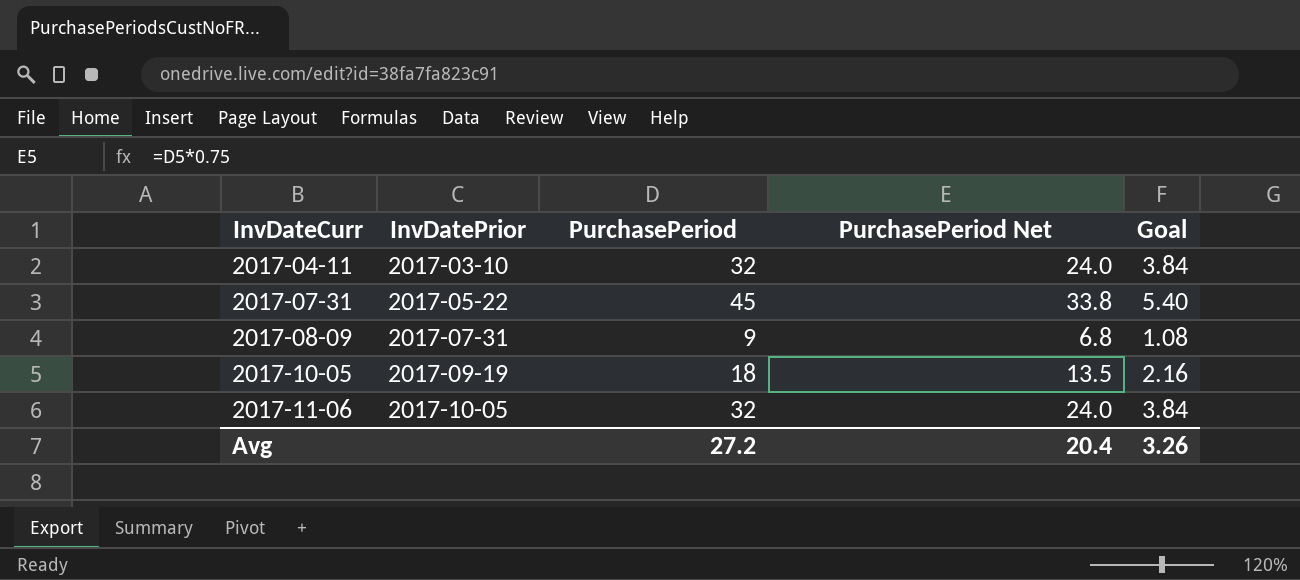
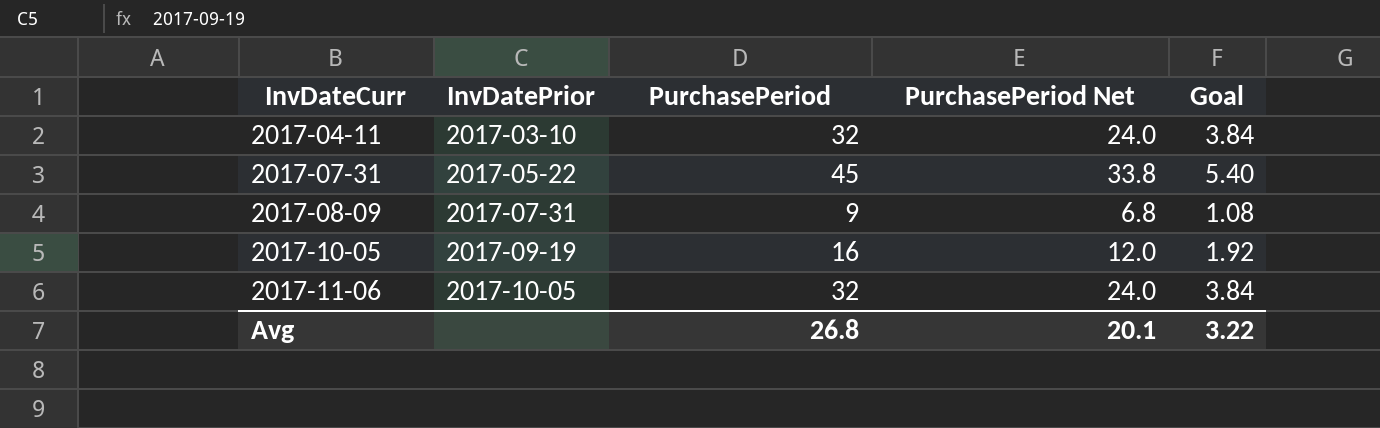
2017-10-05 | PurchasePeriod: 18 -> 16
2017-10-05 | PurchasePeriod Net: 13.5 -> 12.0
2017-10-05 | Goal: 2.16 -> 1.92
Avg | PurchasePeriod: 27.2 -> 26.8
Avg | PurchasePeriod Net: 20.4 -> 20.1
Avg | Goal: 3.26 -> 3.22

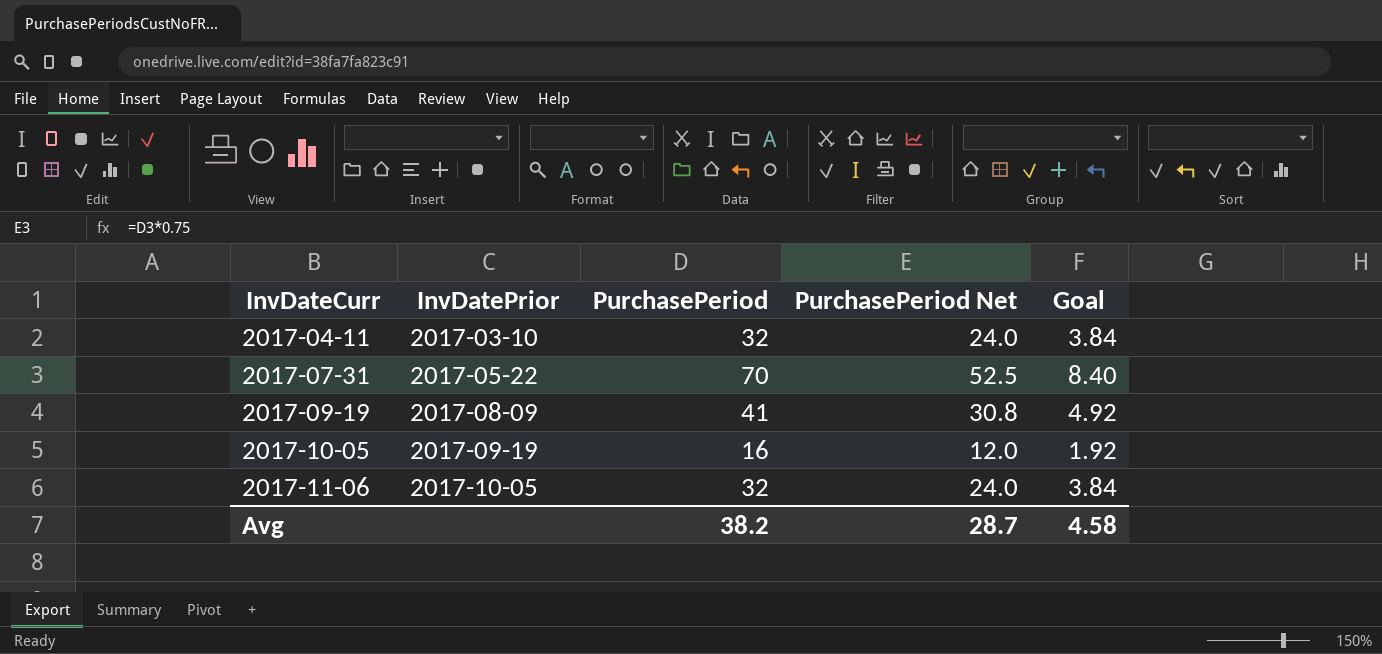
row 2017-08-09: 2017-07-31 | 9 | 6.8 | 1.08 -> none
2017-07-31 | PurchasePeriod: 45 -> 70
2017-07-31 | PurchasePeriod Net: 33.8 -> 52.5
2017-07-31 | Goal: 5.40 -> 8.40
row 2017-09-19: none -> 2017-08-09 | 41 | 30.8 | 4.92
Avg | PurchasePeriod: 26.8 -> 38.2
Avg | PurchasePeriod Net: 20.1 -> 28.7
Avg | Goal: 3.22 -> 4.58

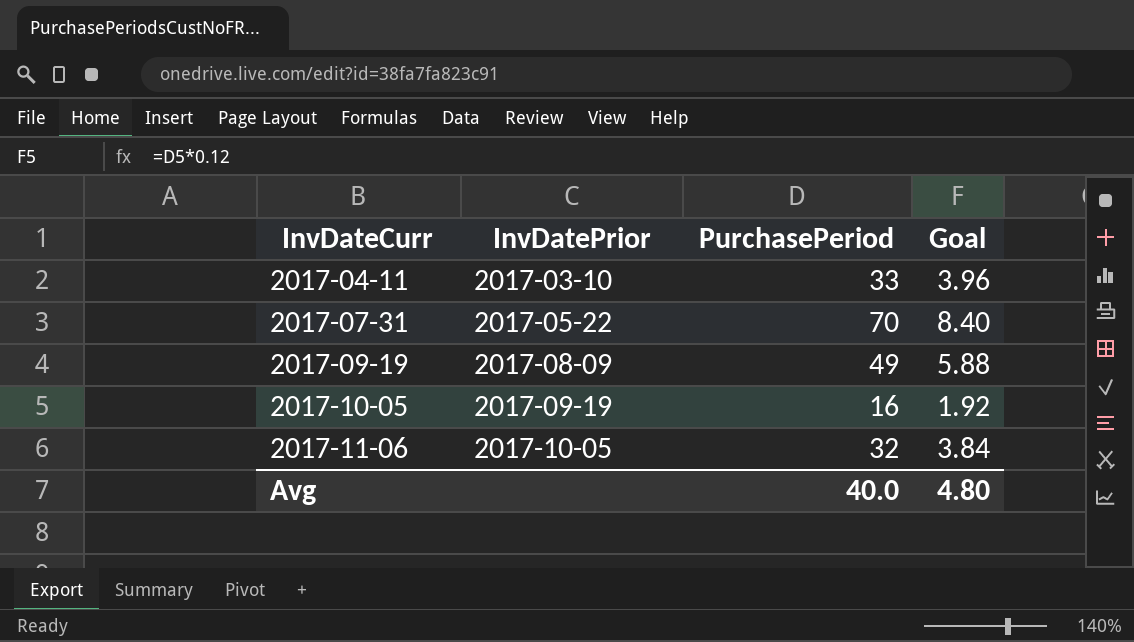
column PurchasePeriod Net | formula: [PurchasePeriod] * 0.75 -> none
2017-04-11 | PurchasePeriod: 32 -> 33
2017-04-11 | Goal: 3.84 -> 3.96
2017-09-19 | PurchasePeriod: 41 -> 49
2017-09-19 | Goal: 4.92 -> 5.88
Avg | PurchasePeriod: 38.2 -> 40.0
Avg | Goal: 4.58 -> 4.80

